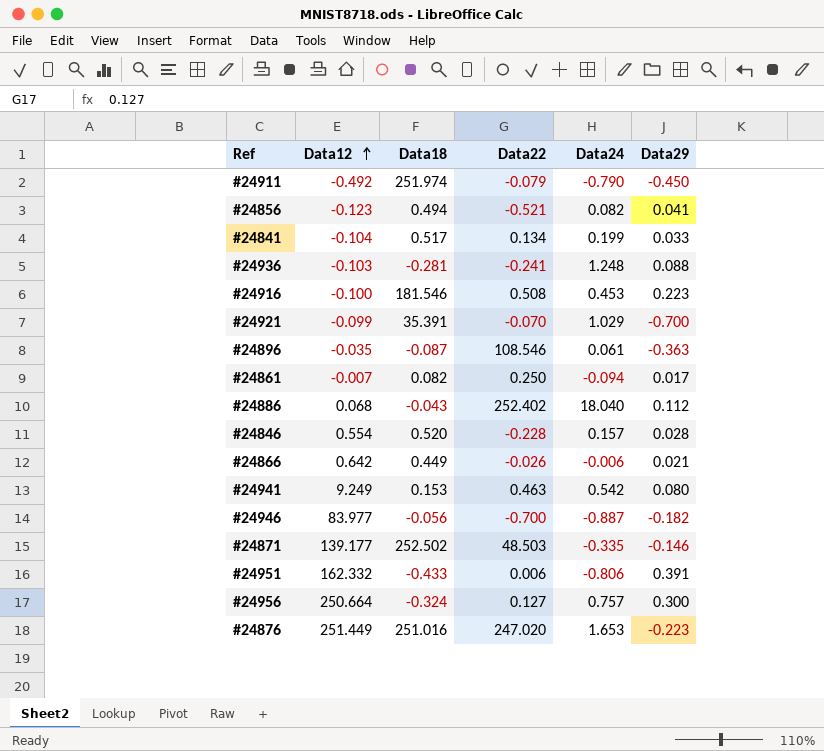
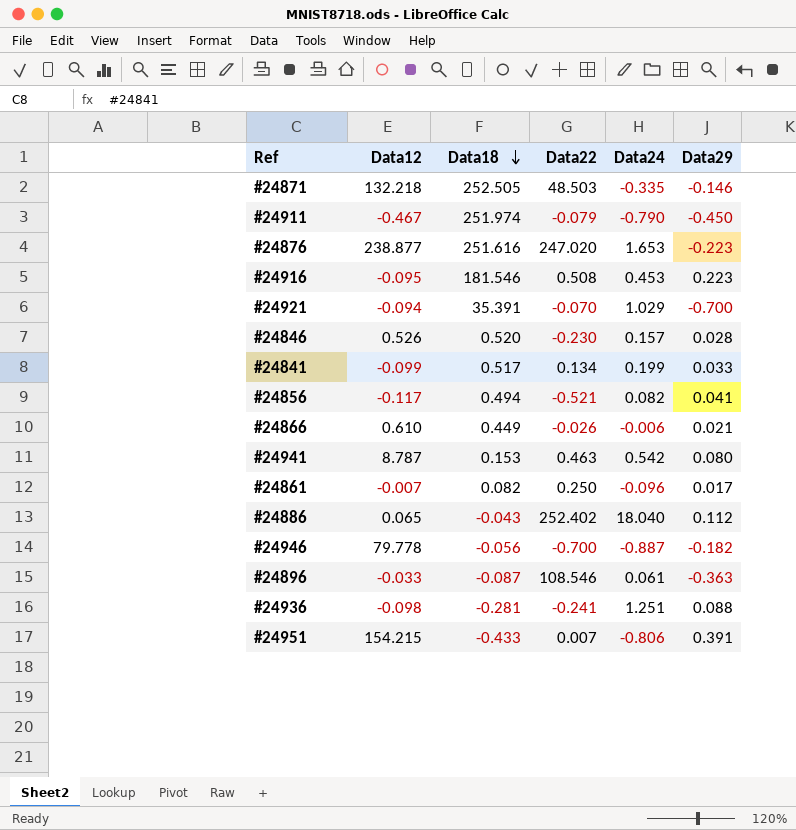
row order: Data12 ascending -> Data18 descending
row #24956: 250.664 | -0.324 | 0.127 | 0.757 | 0.300 -> none
#24871 | Data12: 139.177 -> 132.218
#24871 | Data18: 252.502 -> 252.505
#24911 | Data12: -0.492 -> -0.467
#24876 | Data12: 251.449 -> 238.877
#24876 | Data18: 251.016 -> 251.616
#24916 | Data12: -0.100 -> -0.095
#24921 | Data12: -0.099 -> -0.094
#24846 | Data12: 0.554 -> 0.526
#24846 | Data22: -0.228 -> -0.230
#24841 | Data12: -0.104 -> -0.099
#24856 | Data12: -0.123 -> -0.117
#24866 | Data12: 0.642 -> 0.610
#24941 | Data12: 9.249 -> 8.787
#24861 | Data24: -0.094 -> -0.096
#24886 | Data12: 0.068 -> 0.065
#24946 | Data12: 83.977 -> 79.778
#24896 | Data12: -0.035 -> -0.033
#24936 | Data12: -0.103 -> -0.098
#24936 | Data24: 1.248 -> 1.251
#24951 | Data12: 162.332 -> 154.215
#24951 | Data22: 0.006 -> 0.007

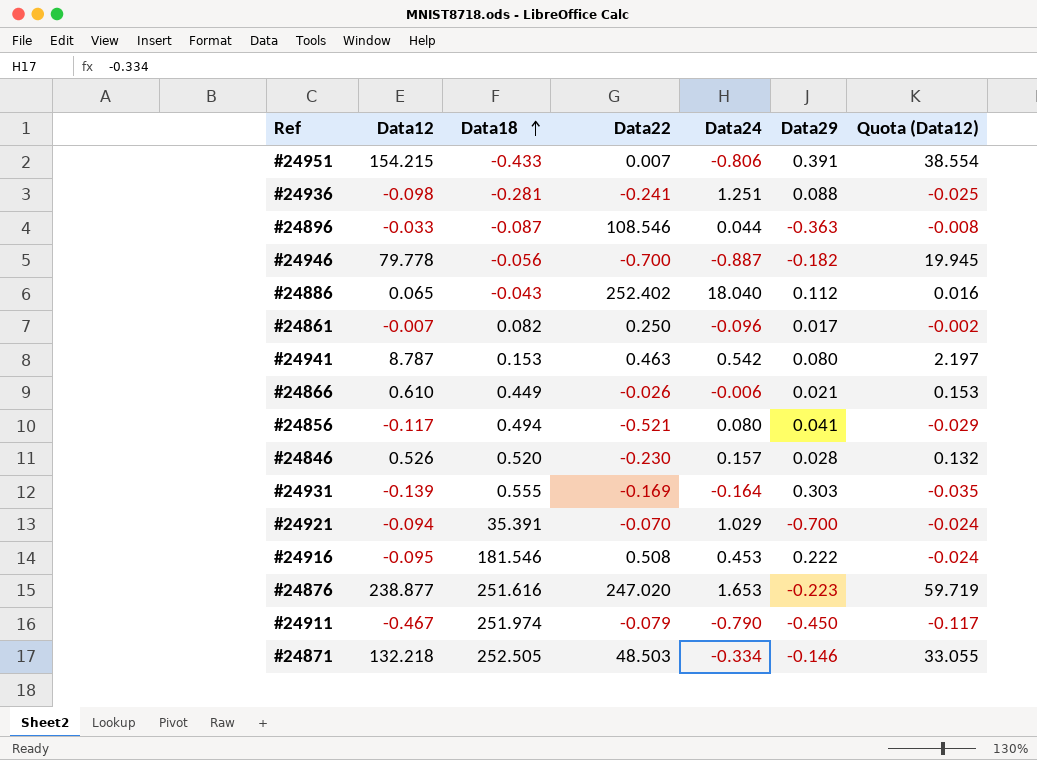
row order: Data18 descending -> Data18 ascending
column Quota (Data12) | formula: none -> [Data12] * 0.25
row #24841: -0.099 | 0.517 | 0.134 | 0.199 | 0.033 -> none
#24896 | Data24: 0.061 -> 0.044
#24856 | Data24: 0.082 -> 0.080
row #24931: none -> -0.139 | 0.555 | -0.169 | -0.164 | 0.303 | -0.035
#24916 | Data29: 0.223 -> 0.222
#24871 | Data24: -0.335 -> -0.334

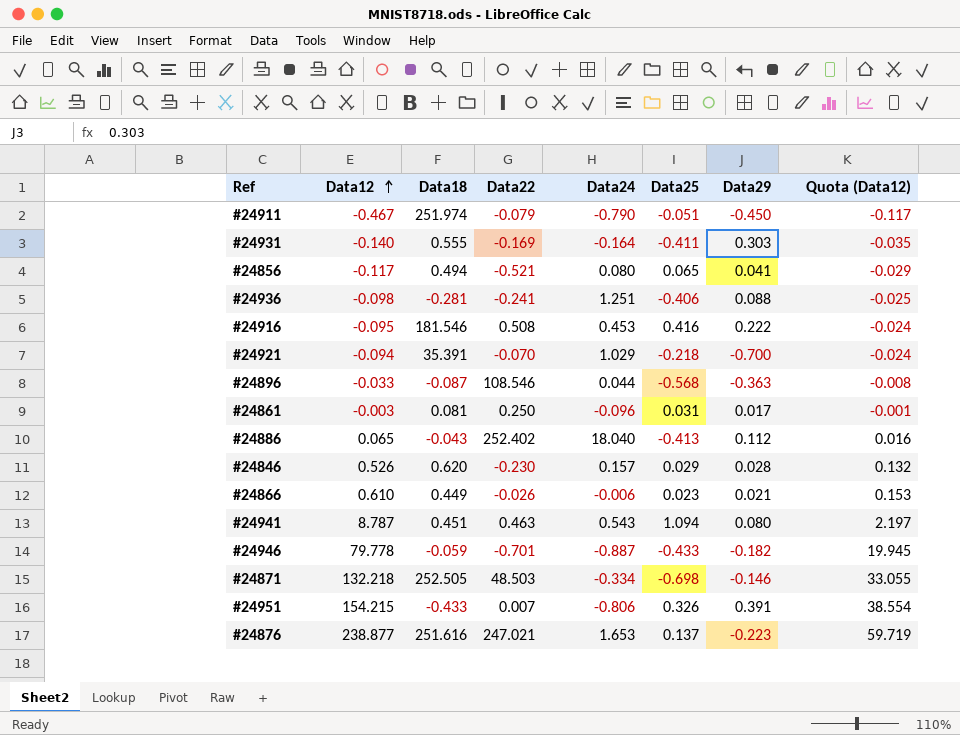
row order: Data18 ascending -> Data12 ascending
column Data25 | position: none -> 6
#24931 | Data12: -0.139 -> -0.140
#24861 | Data12: -0.007 -> -0.003
#24861 | Data18: 0.082 -> 0.081
#24861 | Quota (Data12): -0.002 -> -0.001
#24846 | Data18: 0.520 -> 0.620
#24941 | Data18: 0.153 -> 0.451
#24941 | Data24: 0.542 -> 0.543
#24946 | Data18: -0.056 -> -0.059
#24946 | Data22: -0.700 -> -0.701
#24876 | Data22: 247.020 -> 247.021

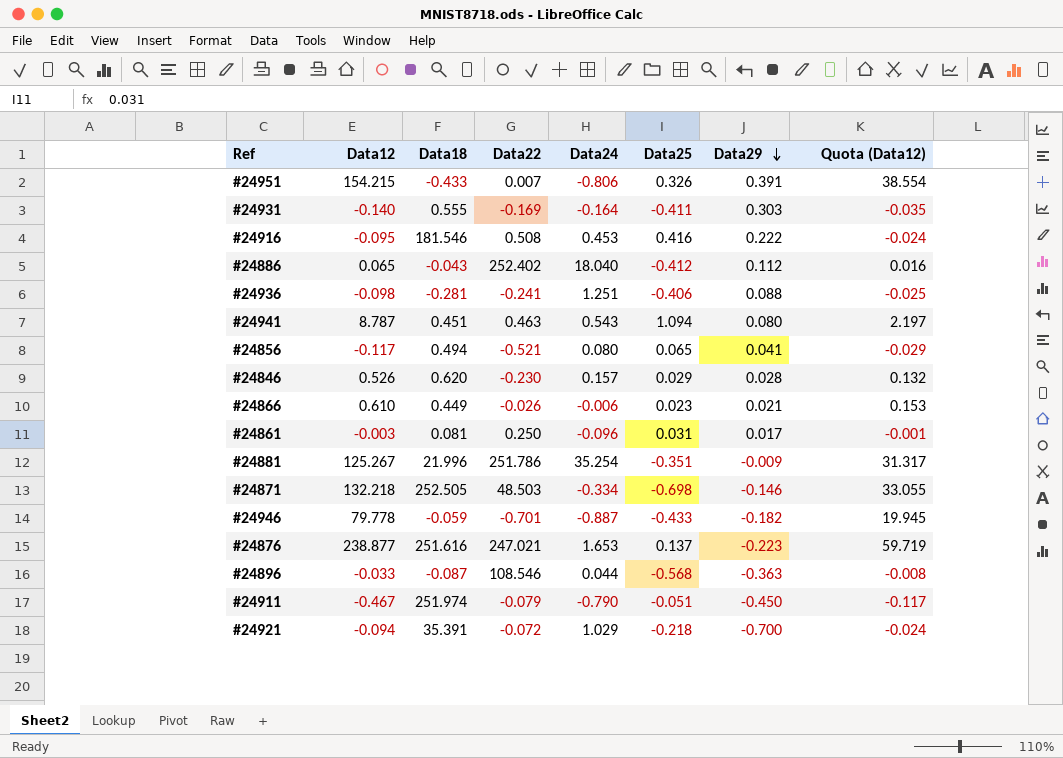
row order: Data12 ascending -> Data29 descending
#24886 | Data25: -0.413 -> -0.412
row #24881: none -> 125.267 | 21.996 | 251.786 | 35.254 | -0.351 | -0.009 | 31.317
#24921 | Data22: -0.070 -> -0.072

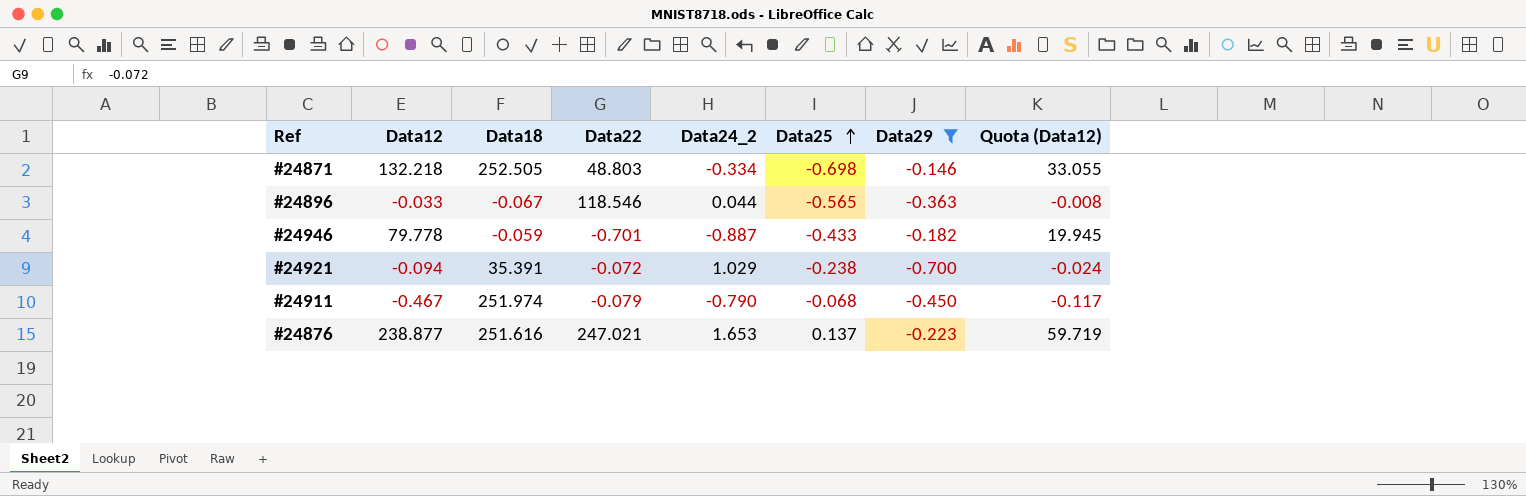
filter: none -> Data29 <= -0.146
row order: Data29 descending -> Data25 ascending
column name: Data24 -> Data24_2
#24871 | Data22: 48.503 -> 48.803
#24896 | Data18: -0.087 -> -0.067
#24896 | Data22: 108.546 -> 118.546
#24896 | Data25: -0.568 -> -0.565
#24921 | Data25: -0.218 -> -0.238
#24911 | Data25: -0.051 -> -0.068

